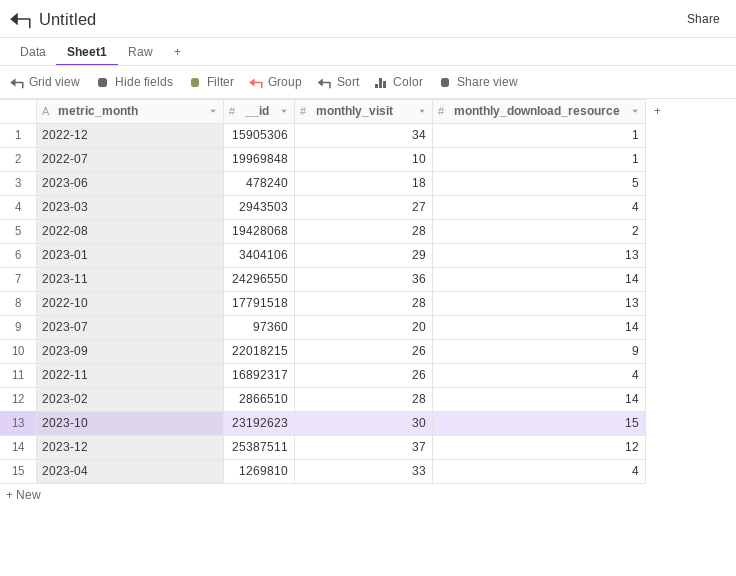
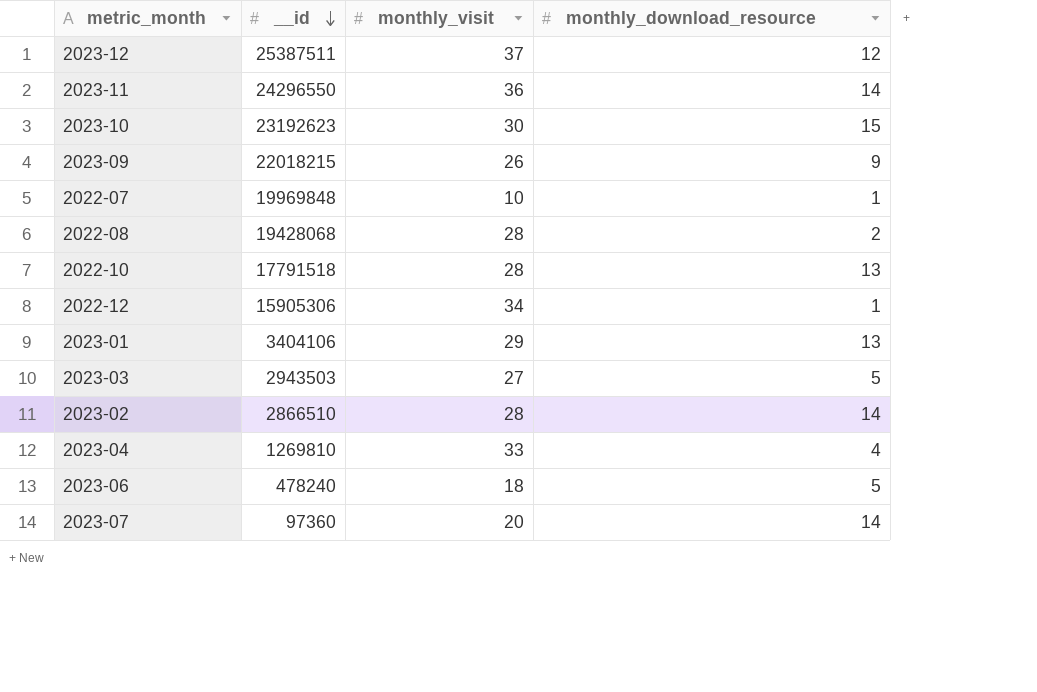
row order: none -> __id descending
row 2022-11: 16892317 | 26 | 4 -> none
2023-03 | monthly_download_resource: 4 -> 5

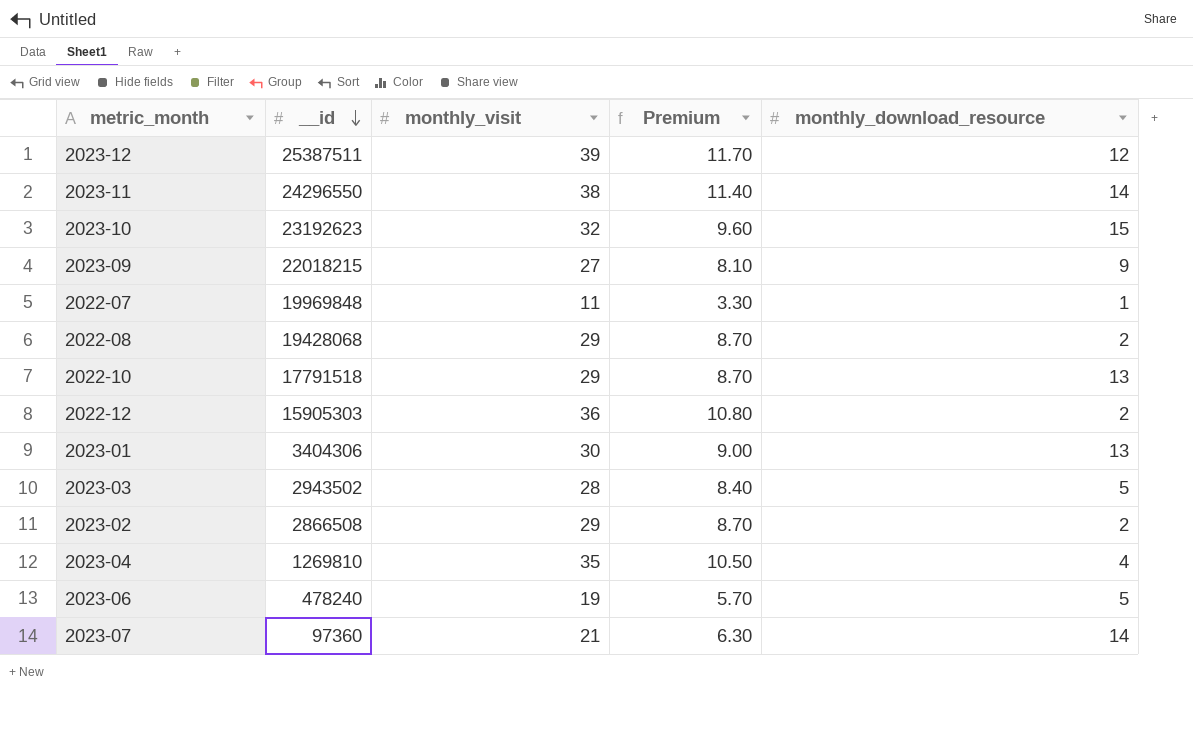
column Premium | formula: none -> [monthly_visit] * 0.3
2023-12 | monthly_visit: 37 -> 39
2023-11 | monthly_visit: 36 -> 38
2023-10 | monthly_visit: 30 -> 32
2023-09 | monthly_visit: 26 -> 27
2022-07 | monthly_visit: 10 -> 11
2022-08 | monthly_visit: 28 -> 29
2022-10 | monthly_visit: 28 -> 29
2022-12 | __id: 15905306 -> 15905303
2022-12 | monthly_visit: 34 -> 36
2022-12 | monthly_download_resource: 1 -> 2
2023-01 | __id: 3404106 -> 3404306
2023-01 | monthly_visit: 29 -> 30
2023-03 | __id: 2943503 -> 2943502
2023-03 | monthly_visit: 27 -> 28
2023-02 | __id: 2866510 -> 2866508
2023-02 | monthly_visit: 28 -> 29
2023-02 | monthly_download_resource: 14 -> 2
2023-04 | monthly_visit: 33 -> 35
2023-06 | monthly_visit: 18 -> 19
2023-07 | monthly_visit: 20 -> 21

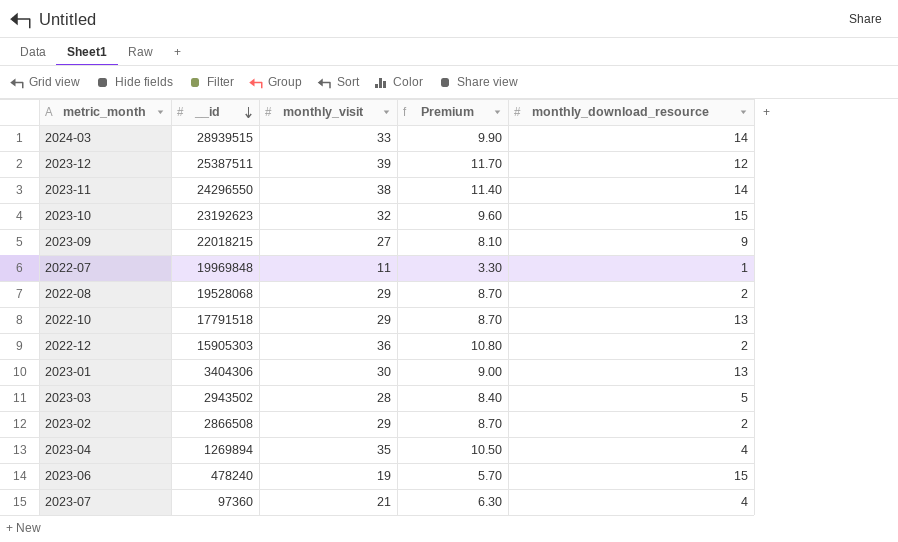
row 2024-03: none -> 28939515 | 33 | 9.90 | 14
2022-08 | __id: 19428068 -> 19528068
2023-04 | __id: 1269810 -> 1269894
2023-06 | monthly_download_resource: 5 -> 15
2023-07 | monthly_download_resource: 14 -> 4

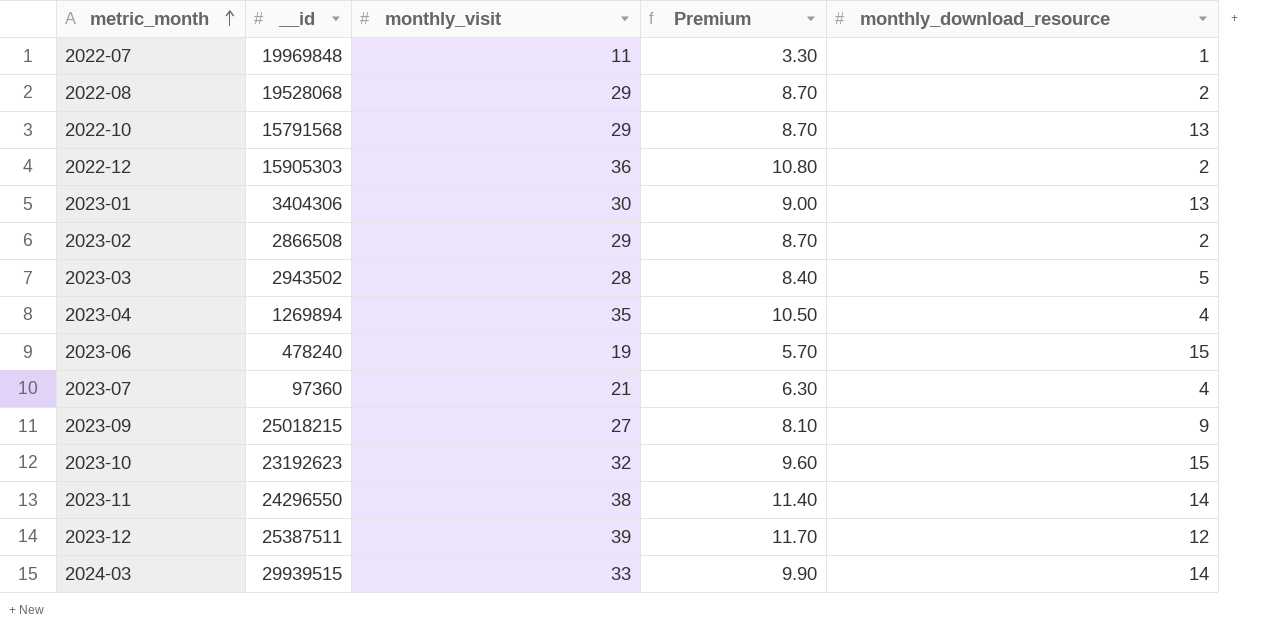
row order: __id descending -> metric_month ascending
2022-10 | __id: 17791518 -> 15791568
2023-09 | __id: 22018215 -> 25018215
2024-03 | __id: 28939515 -> 29939515

